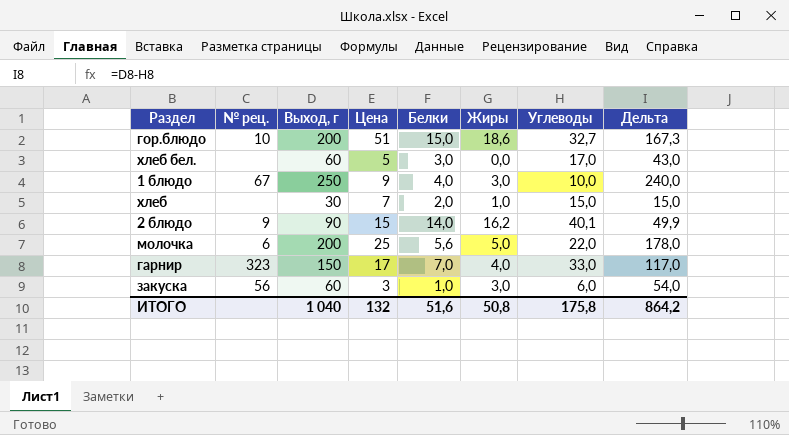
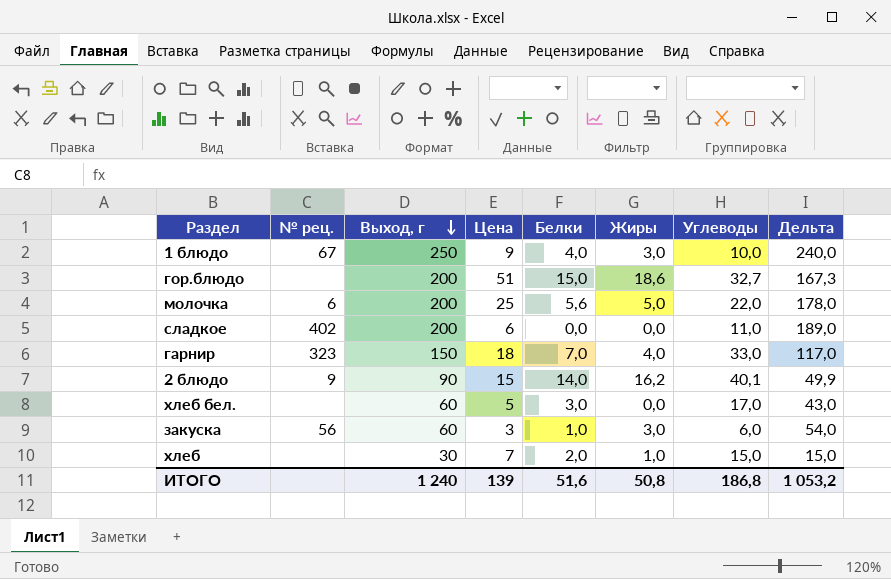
row order: none -> Выход, г descending
гор.блюдо | № рец.: 10 -> none
row сладкое: none -> 402 | 200 | 6 | 0,0 | 0,0 | 11,0 | 189,0
гарнир | Цена: 17 -> 18
ИТОГО | Выход, г: 1 040 -> 1 240
ИТОГО | Цена: 132 -> 139
ИТОГО | Углеводы: 175,8 -> 186,8
ИТОГО | Дельта: 864,2 -> 1 053,2

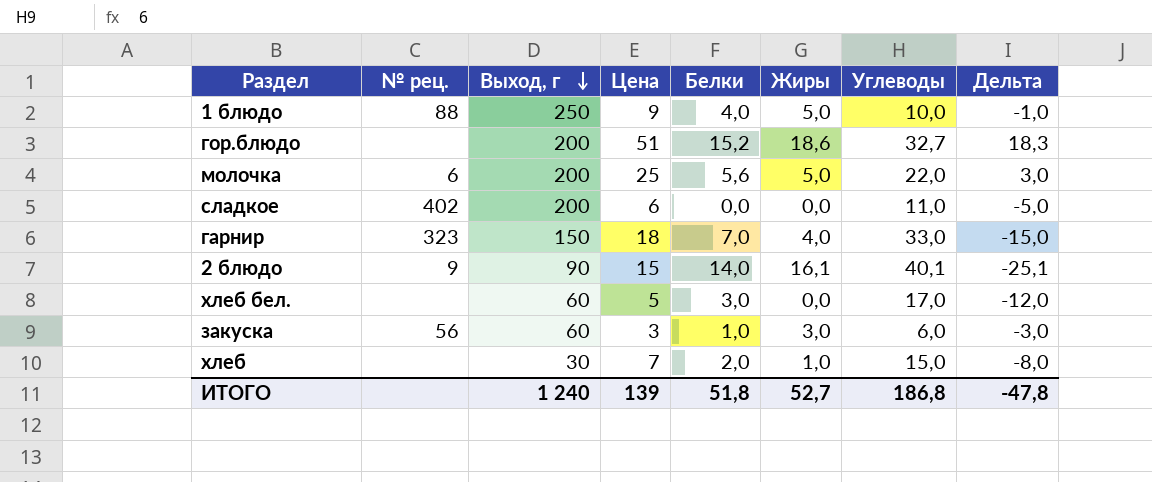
column Дельта | formula: [Выход, г] - [Углеводы] -> [Цена] - [Углеводы]
1 блюдо | № рец.: 67 -> 88
1 блюдо | Жиры: 3,0 -> 5,0
гор.блюдо | Белки: 15,0 -> 15,2
2 блюдо | Жиры: 16,2 -> 16,1
ИТОГО | Белки: 51,6 -> 51,8
ИТОГО | Жиры: 50,8 -> 52,7
ИТОГО | Дельта: 1 053,2 -> -47,8

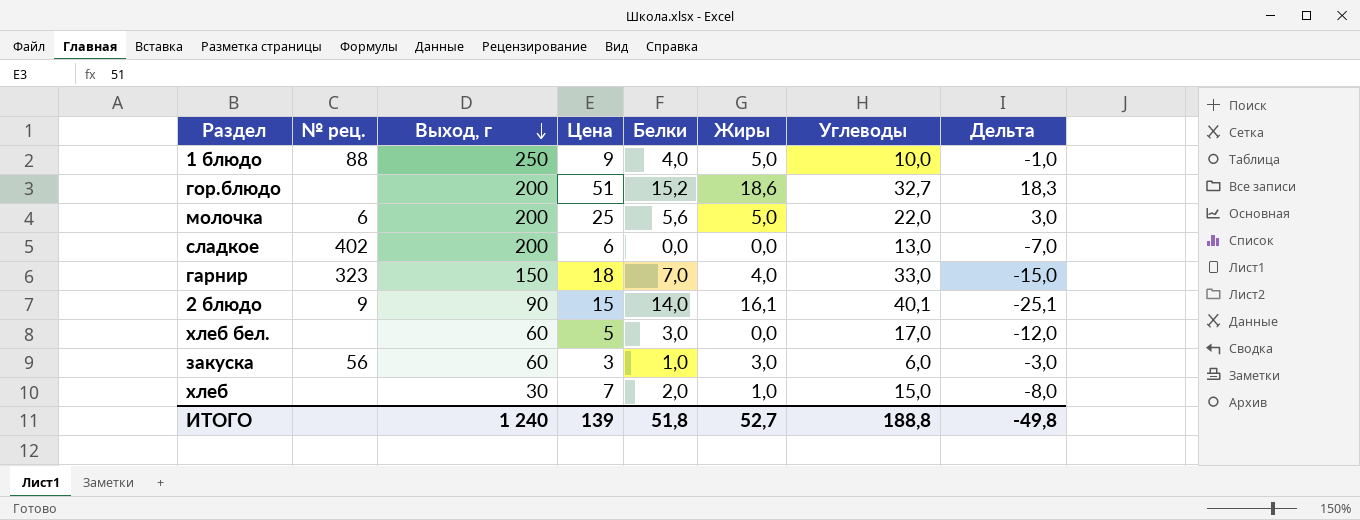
сладкое | Углеводы: 11,0 -> 13,0
сладкое | Дельта: -5,0 -> -7,0
ИТОГО | Углеводы: 186,8 -> 188,8
ИТОГО | Дельта: -47,8 -> -49,8

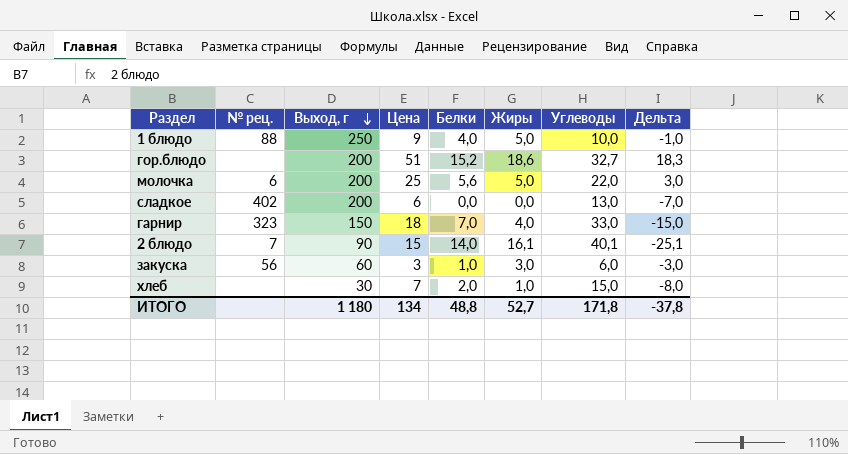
row хлеб бел.: none | 60 | 5 | 3,0 | 0,0 | 17,0 | -12,0 -> none
2 блюдо | № рец.: 9 -> 7
ИТОГО | Выход, г: 1 240 -> 1 180
ИТОГО | Цена: 139 -> 134
ИТОГО | Белки: 51,8 -> 48,8
ИТОГО | Углеводы: 188,8 -> 171,8
ИТОГО | Дельта: -49,8 -> -37,8

